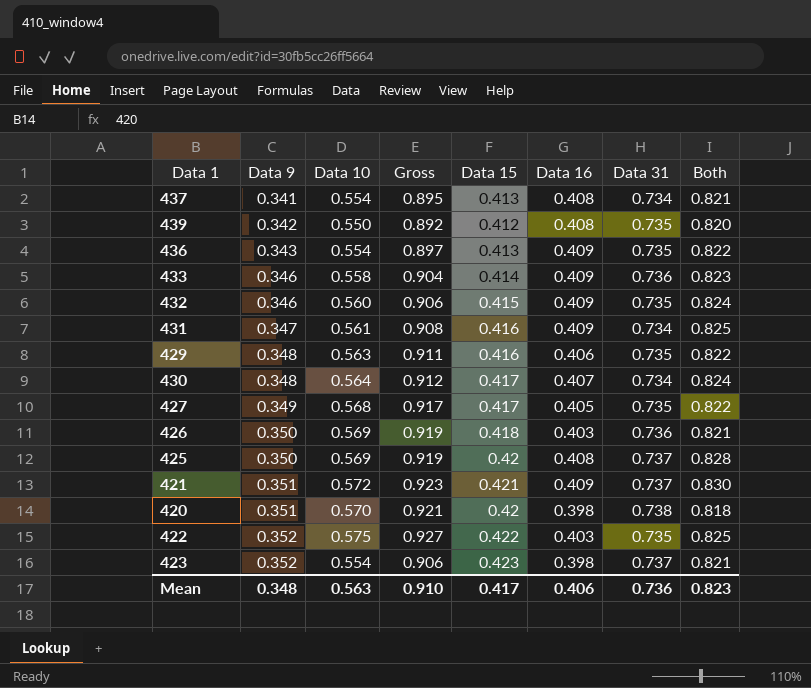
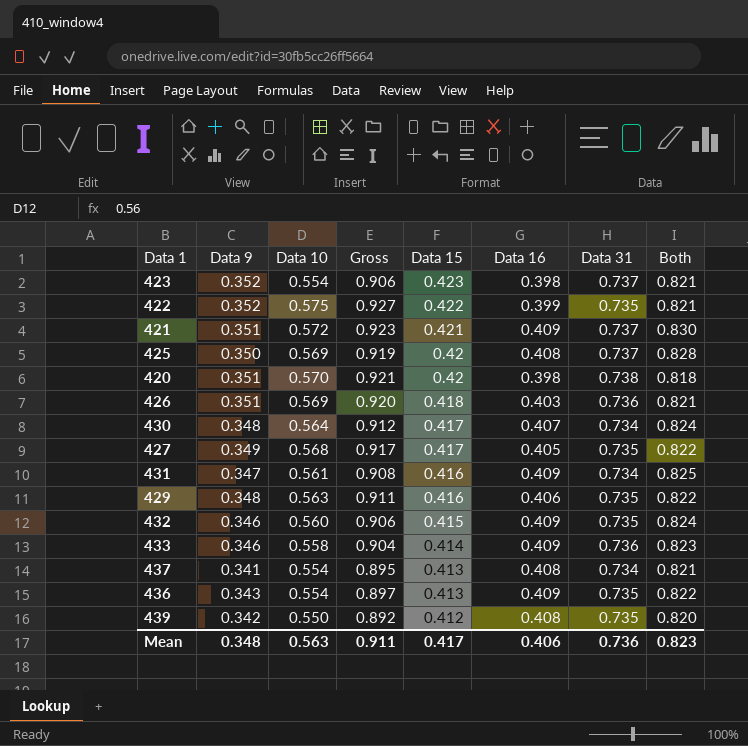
row order: Data 9 ascending -> Data 15 descending
422 | Data 16: 0.403 -> 0.399
422 | Both: 0.825 -> 0.821
426 | Data 9: 0.350 -> 0.351
426 | Gross: 0.919 -> 0.920
Mean | Gross: 0.910 -> 0.911

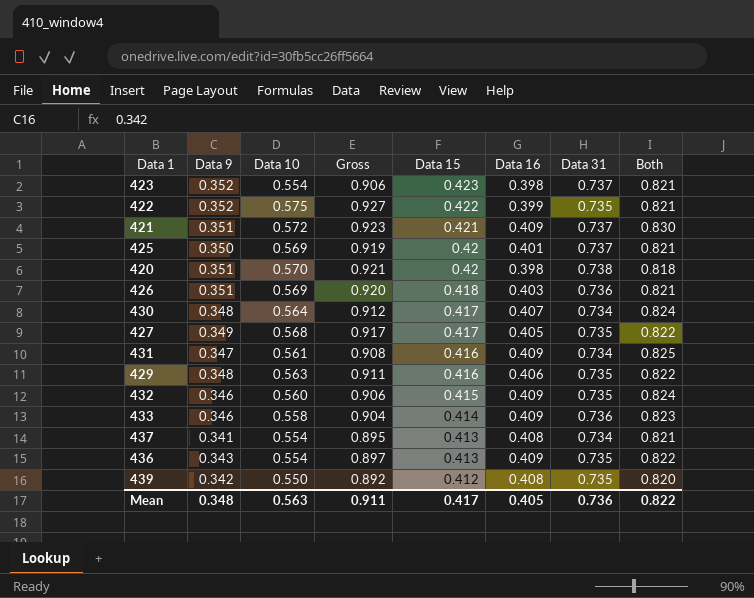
425 | Data 16: 0.408 -> 0.401
425 | Both: 0.828 -> 0.821
Mean | Data 16: 0.406 -> 0.405
Mean | Both: 0.823 -> 0.822

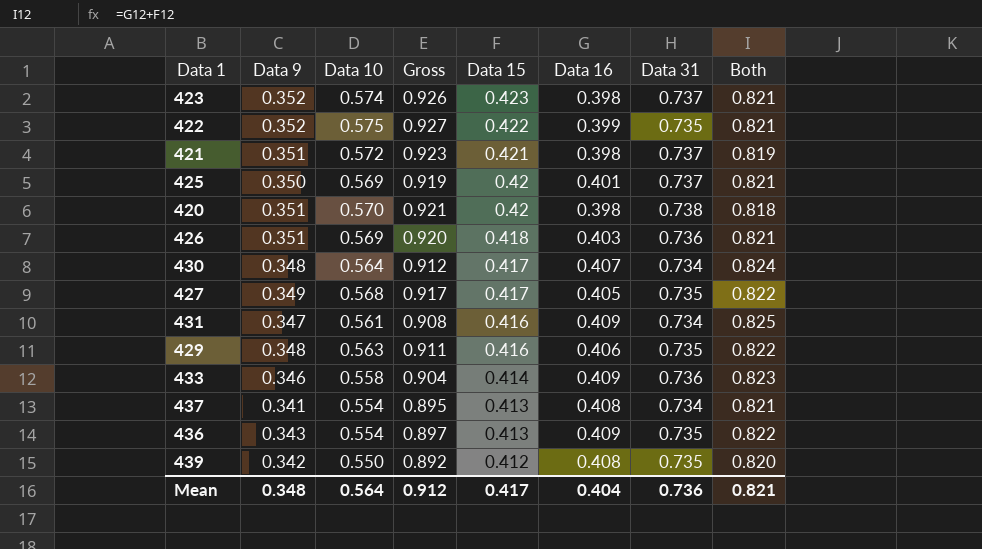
row 432: 0.346 | 0.560 | 0.906 | 0.415 | 0.409 | 0.735 | 0.824 -> none
423 | Data 10: 0.554 -> 0.574
423 | Gross: 0.906 -> 0.926
421 | Data 16: 0.409 -> 0.398
421 | Both: 0.830 -> 0.819
Mean | Data 10: 0.563 -> 0.564
Mean | Gross: 0.911 -> 0.912
Mean | Data 16: 0.405 -> 0.404
Mean | Both: 0.822 -> 0.821

